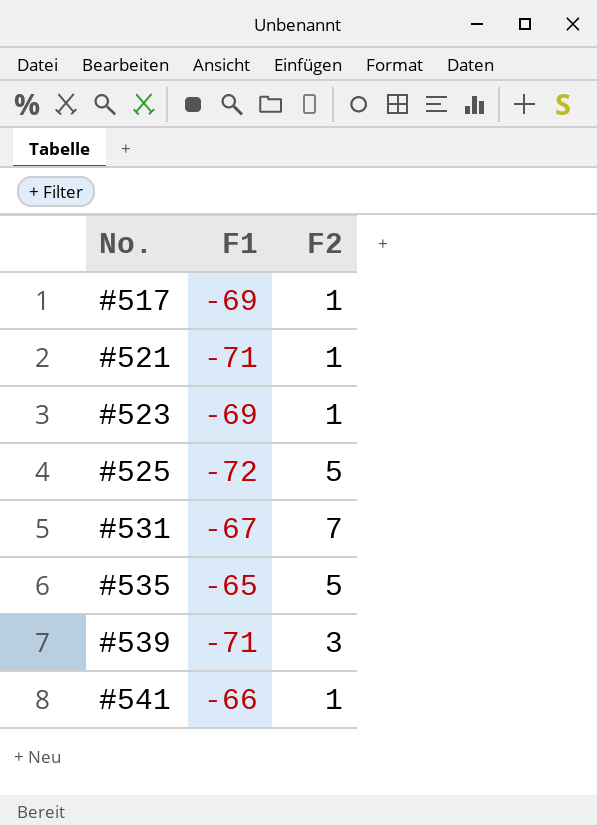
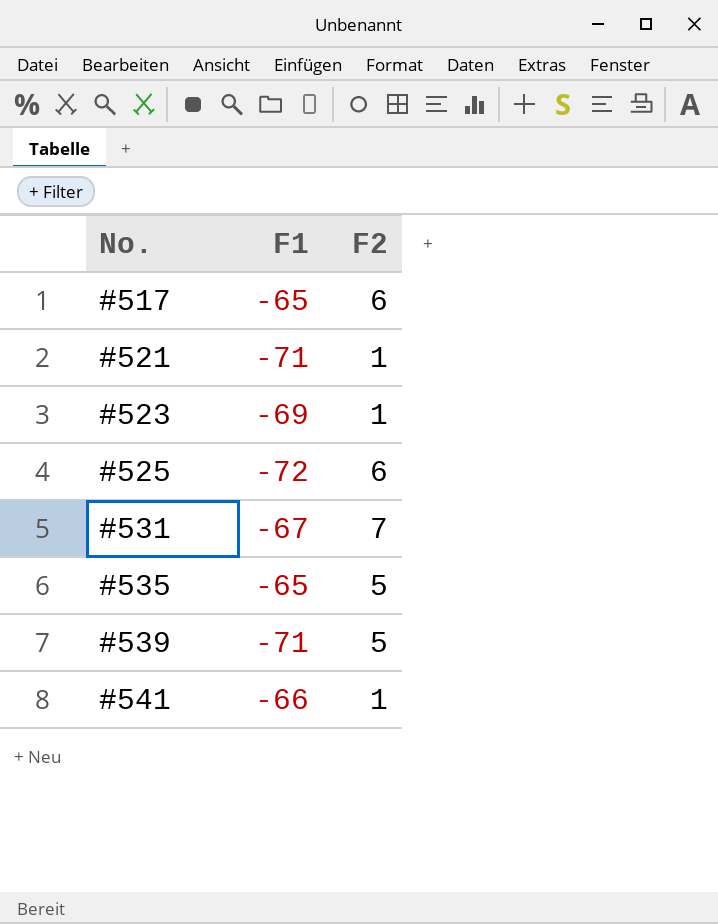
#517 | F1: -69 -> -65
#517 | F2: 1 -> 6
#525 | F2: 5 -> 6
#539 | F2: 3 -> 5

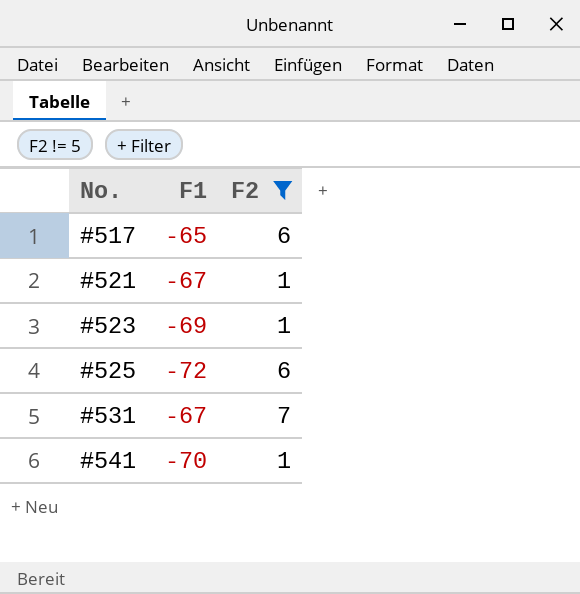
filter: none -> F2 != 5
#521 | F1: -71 -> -67
#541 | F1: -66 -> -70

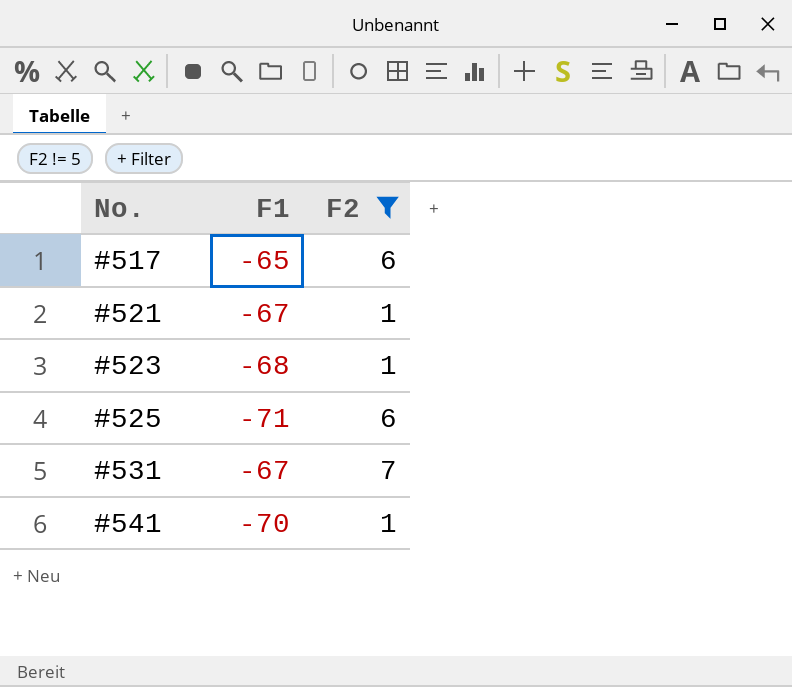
#523 | F1: -69 -> -68
#525 | F1: -72 -> -71

